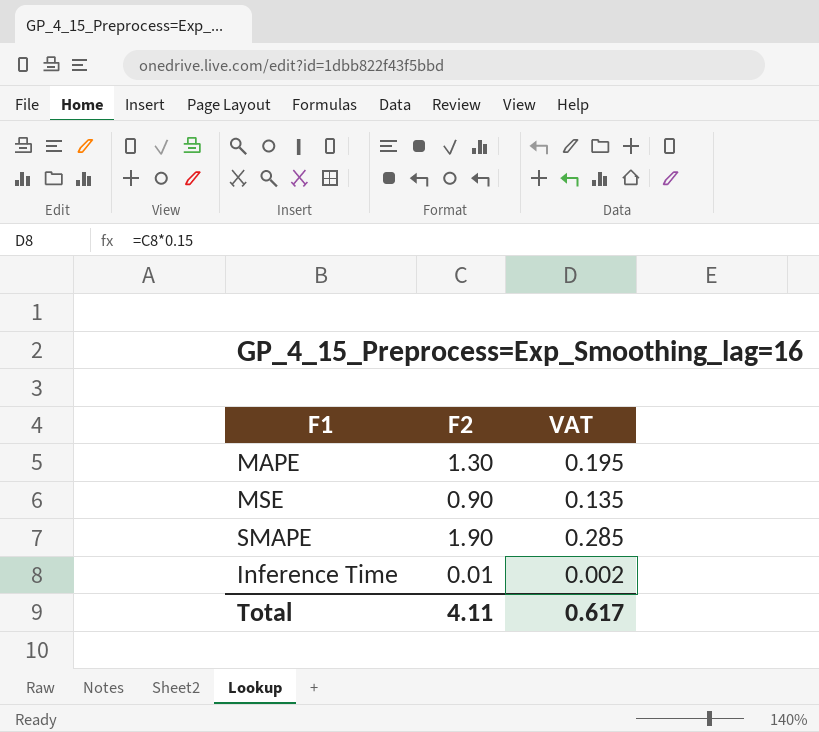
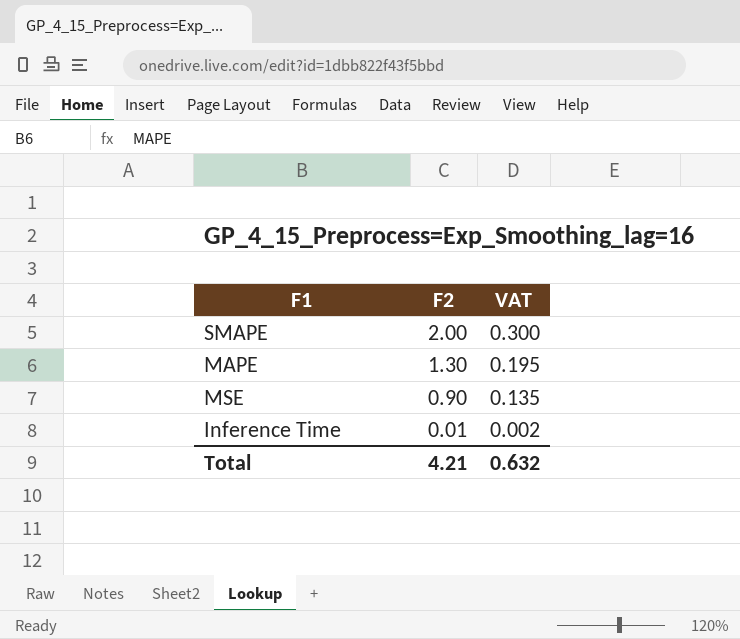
row order: none -> F2 descending
SMAPE | F2: 1.90 -> 2.00
SMAPE | VAT: 0.285 -> 0.300
Total | F2: 4.11 -> 4.21
Total | VAT: 0.617 -> 0.632

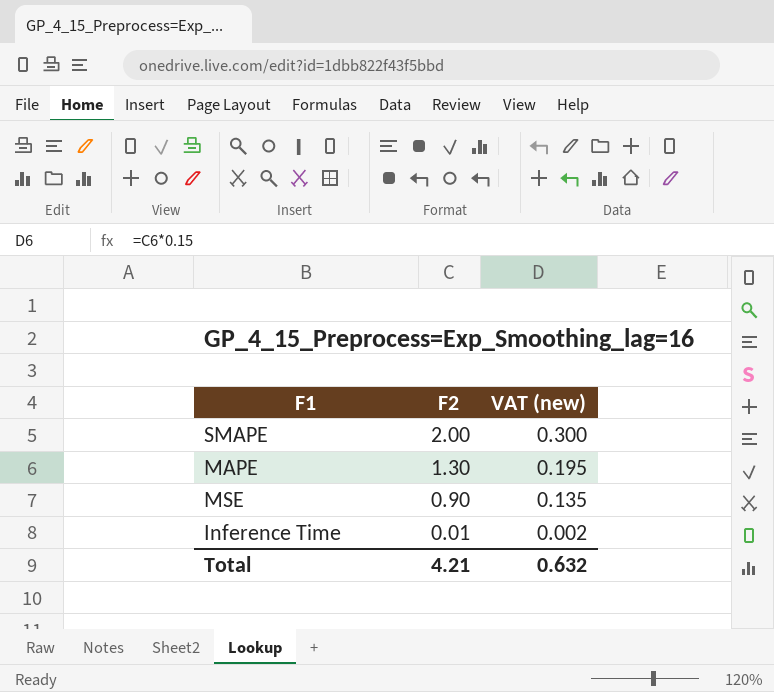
column name: VAT -> VAT (new)

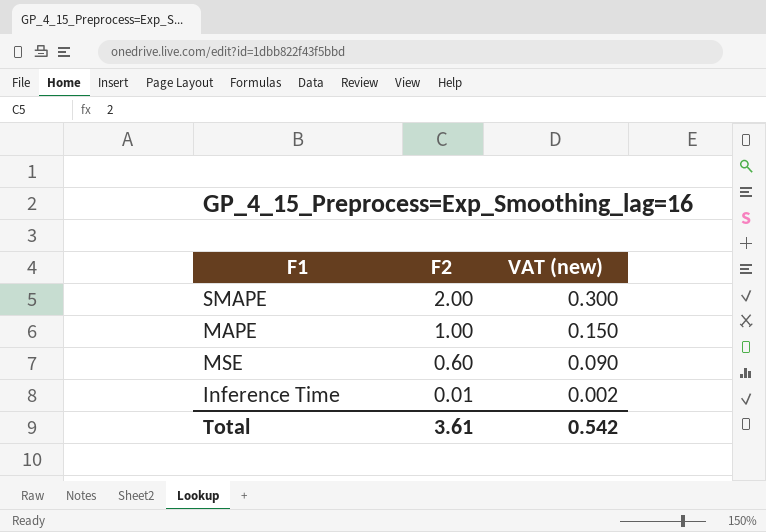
MAPE | F2: 1.30 -> 1.00
MAPE | VAT (new): 0.195 -> 0.150
MSE | F2: 0.90 -> 0.60
MSE | VAT (new): 0.135 -> 0.090
Total | F2: 4.21 -> 3.61
Total | VAT (new): 0.632 -> 0.542

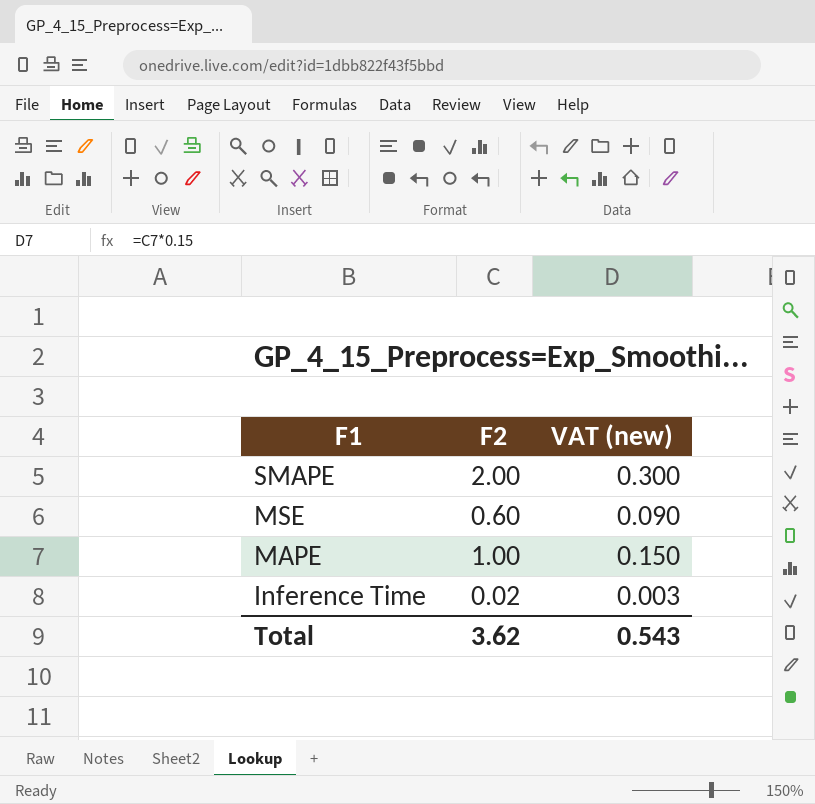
row order: F2 descending -> F1 descending
Inference Time | F2: 0.01 -> 0.02
Inference Time | VAT (new): 0.002 -> 0.003
Total | F2: 3.61 -> 3.62
Total | VAT (new): 0.542 -> 0.543

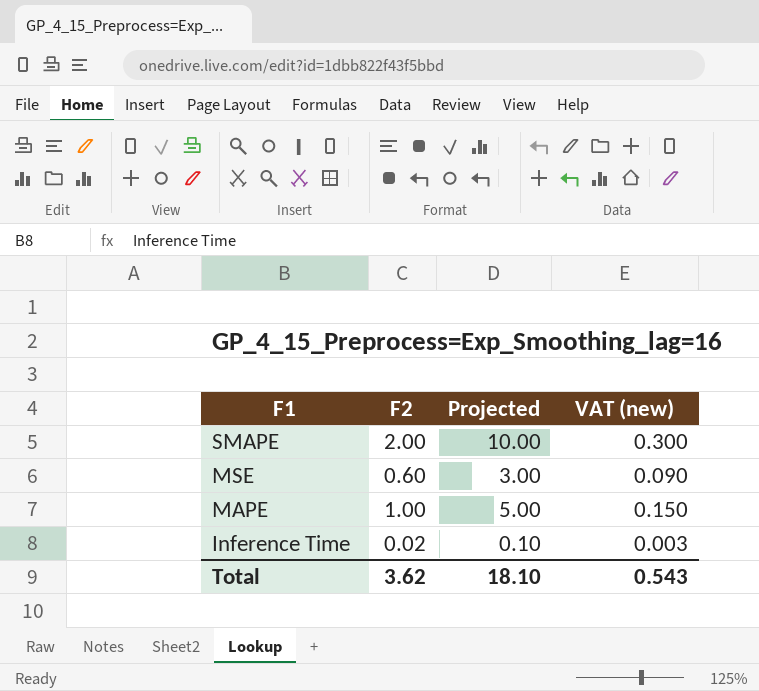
column Projected | formula: none -> [F2] * 5

